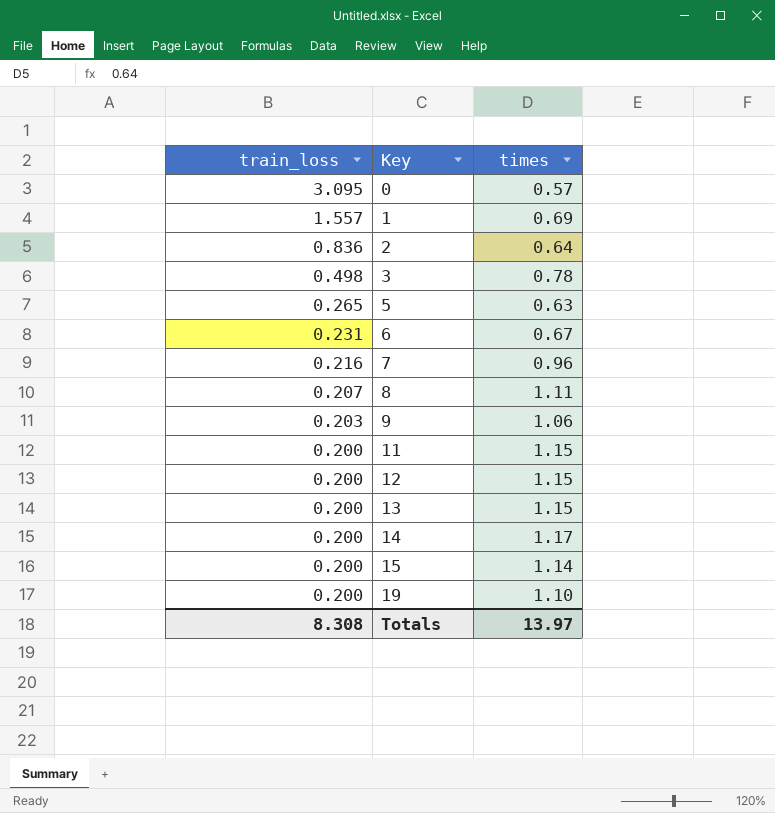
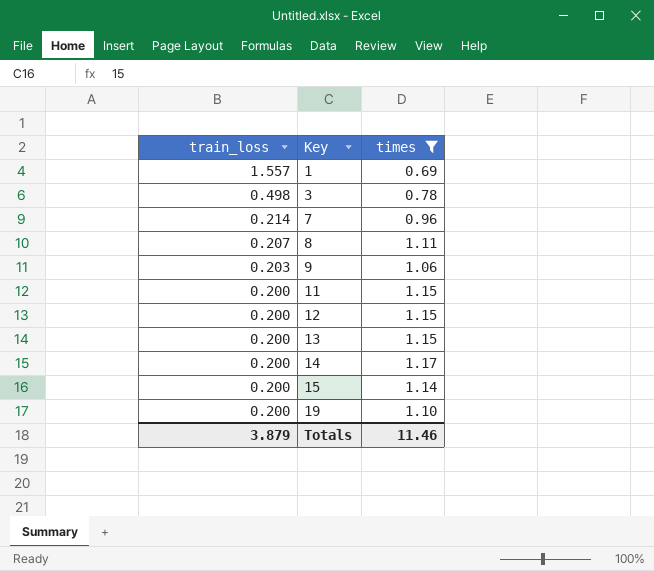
filter: none -> times >= 0.69
7 | train_loss: 0.216 -> 0.214
Totals | train_loss: 8.308 -> 3.879
Totals | times: 13.97 -> 11.46

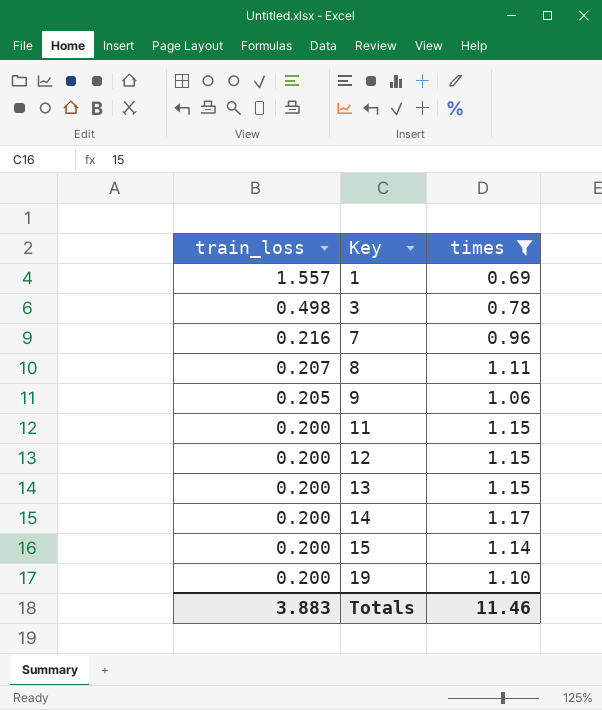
7 | train_loss: 0.214 -> 0.216
9 | train_loss: 0.203 -> 0.205
Totals | train_loss: 3.879 -> 3.883

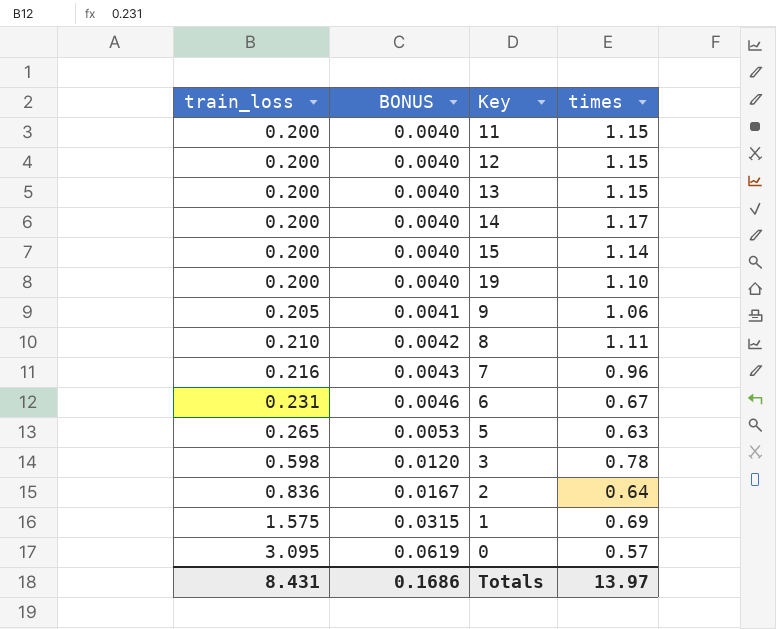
filter: times >= 0.69 -> none
row order: train_loss descending -> train_loss ascending
column BONUS | formula: none -> [train_loss] * 0.02
8 | train_loss: 0.207 -> 0.210
3 | train_loss: 0.498 -> 0.598
1 | train_loss: 1.557 -> 1.575
Totals | train_loss: 3.883 -> 8.431
Totals | times: 11.46 -> 13.97

